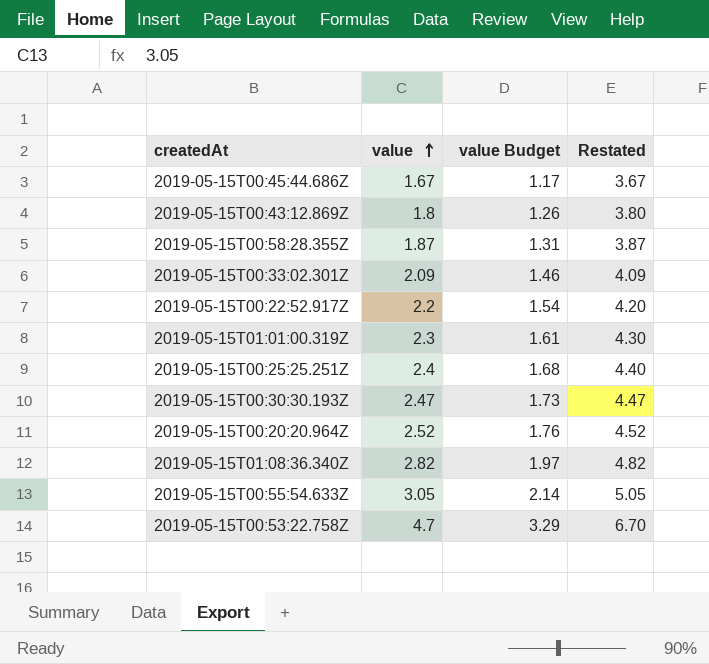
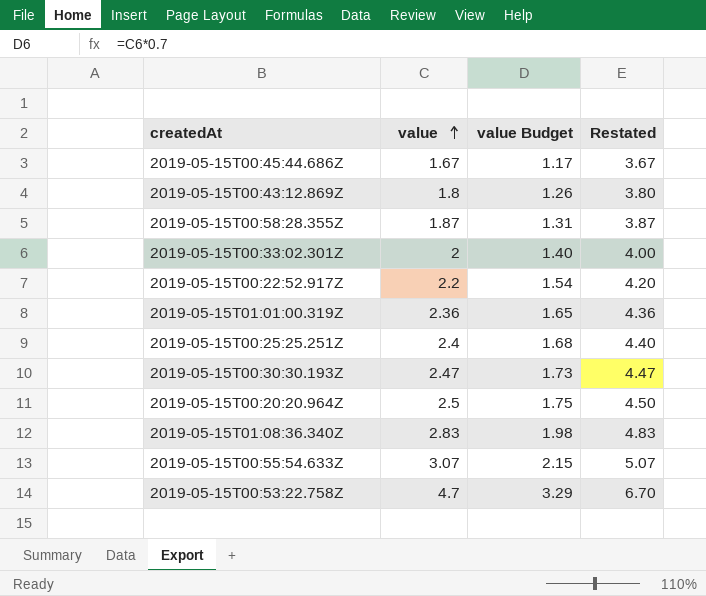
2019-05-15T00:33:02.301Z | value: 2.09 -> 2
2019-05-15T00:33:02.301Z | value Budget: 1.46 -> 1.40
2019-05-15T00:33:02.301Z | Restated: 4.09 -> 4.00
2019-05-15T01:01:00.319Z | value: 2.3 -> 2.36
2019-05-15T01:01:00.319Z | value Budget: 1.61 -> 1.65
2019-05-15T01:01:00.319Z | Restated: 4.30 -> 4.36
2019-05-15T00:20:20.964Z | value: 2.52 -> 2.5
2019-05-15T00:20:20.964Z | value Budget: 1.76 -> 1.75
2019-05-15T00:20:20.964Z | Restated: 4.52 -> 4.50
2019-05-15T01:08:36.340Z | value: 2.82 -> 2.83
2019-05-15T01:08:36.340Z | value Budget: 1.97 -> 1.98
2019-05-15T01:08:36.340Z | Restated: 4.82 -> 4.83
2019-05-15T00:55:54.633Z | value: 3.05 -> 3.07
2019-05-15T00:55:54.633Z | value Budget: 2.14 -> 2.15
2019-05-15T00:55:54.633Z | Restated: 5.05 -> 5.07

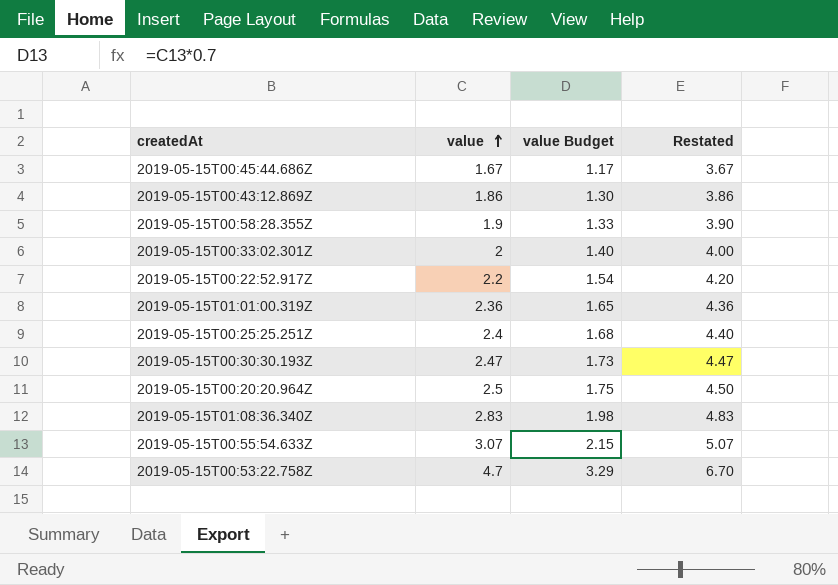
2019-05-15T00:43:12.869Z | value: 1.8 -> 1.86
2019-05-15T00:43:12.869Z | value Budget: 1.26 -> 1.30
2019-05-15T00:43:12.869Z | Restated: 3.80 -> 3.86
2019-05-15T00:58:28.355Z | value: 1.87 -> 1.9
2019-05-15T00:58:28.355Z | value Budget: 1.31 -> 1.33
2019-05-15T00:58:28.355Z | Restated: 3.87 -> 3.90

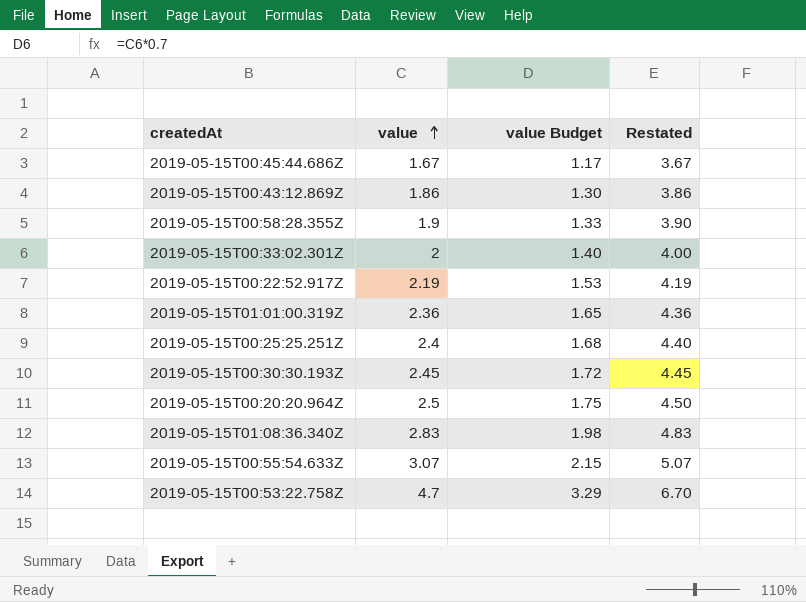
2019-05-15T00:22:52.917Z | value: 2.2 -> 2.19
2019-05-15T00:22:52.917Z | value Budget: 1.54 -> 1.53
2019-05-15T00:22:52.917Z | Restated: 4.20 -> 4.19
2019-05-15T00:30:30.193Z | value: 2.47 -> 2.45
2019-05-15T00:30:30.193Z | value Budget: 1.73 -> 1.72
2019-05-15T00:30:30.193Z | Restated: 4.47 -> 4.45

